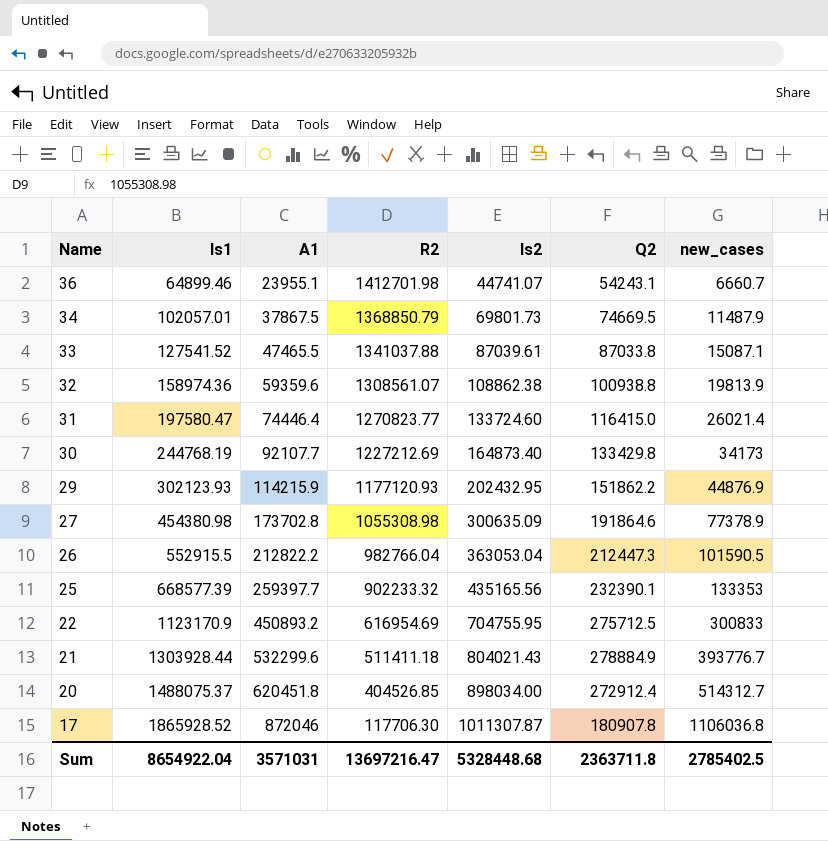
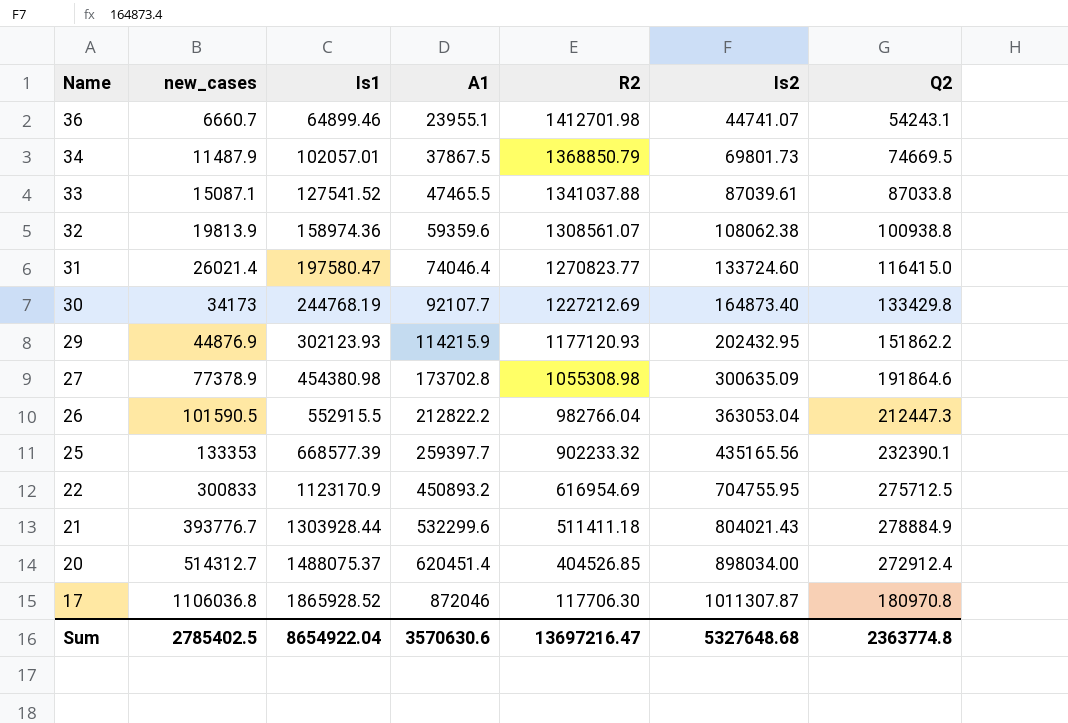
column new_cases | position: 7 -> 2
32 | Is2: 108862.38 -> 108062.38
31 | A1: 74446.4 -> 74046.4
20 | A1: 620451.8 -> 620451.4
17 | Q2: 180907.8 -> 180970.8
Sum | A1: 3571031 -> 3570630.6
Sum | Is2: 5328448.68 -> 5327648.68
Sum | Q2: 2363711.8 -> 2363774.8

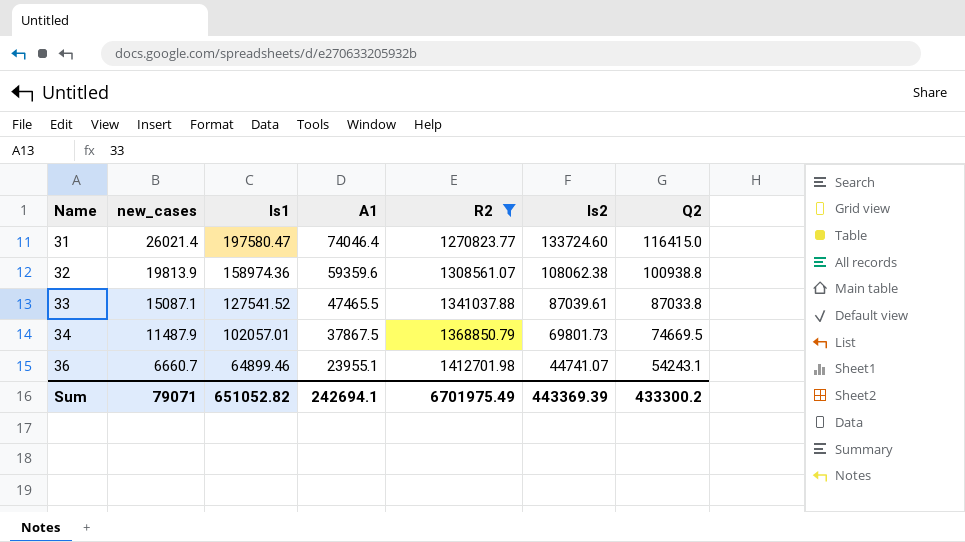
filter: none -> R2 >= 1270823.77
row order: Name descending -> Name ascending
Sum | new_cases: 2785402.5 -> 79071
Sum | Is1: 8654922.04 -> 651052.82
Sum | A1: 3570630.6 -> 242694.1
Sum | R2: 13697216.47 -> 6701975.49
Sum | Is2: 5327648.68 -> 443369.39
Sum | Q2: 2363774.8 -> 433300.2

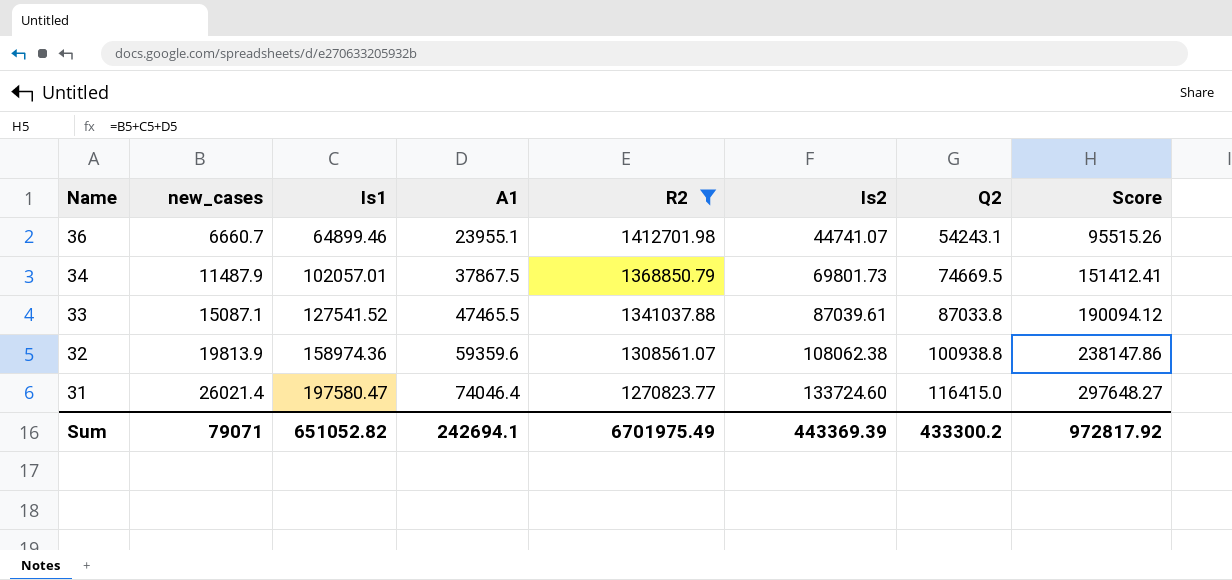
row order: Name ascending -> Name descending
column Score | formula: none -> [new_cases] + [Is1] + [A1]

